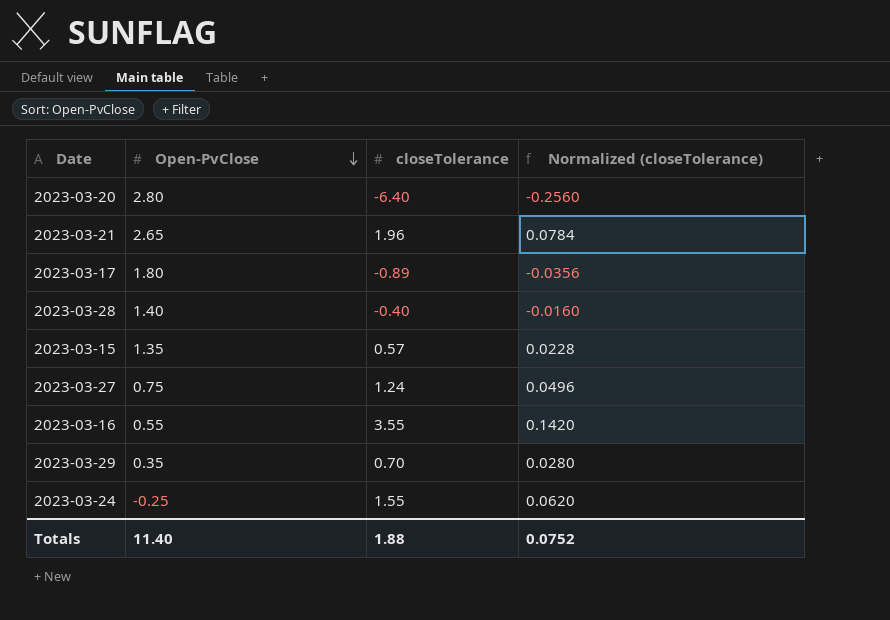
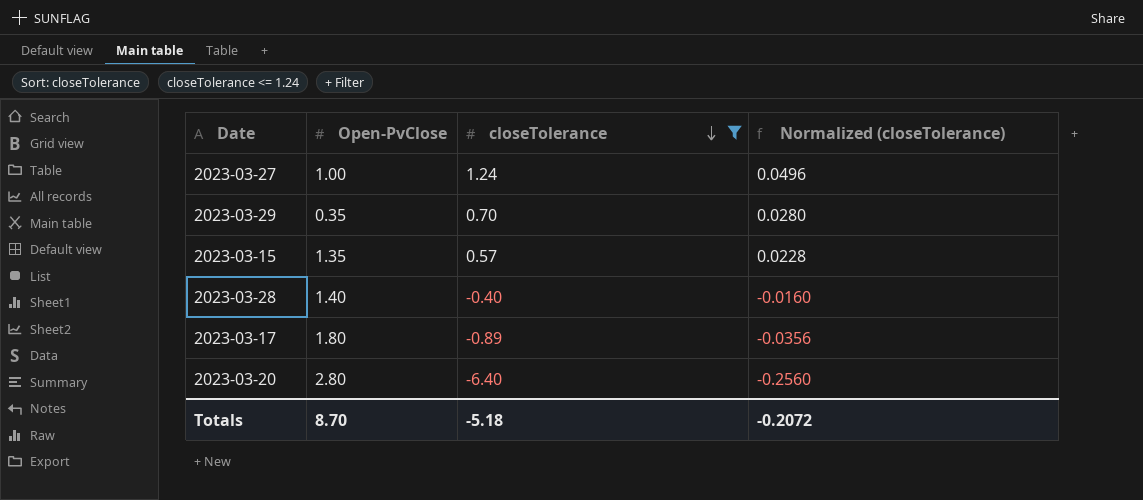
filter: none -> closeTolerance <= 1.24
row order: Open-PvClose descending -> closeTolerance descending
2023-03-27 | Open-PvClose: 0.75 -> 1.00
Totals | Open-PvClose: 11.40 -> 8.70
Totals | closeTolerance: 1.88 -> -5.18
Totals | Normalized (closeTolerance): 0.0752 -> -0.2072

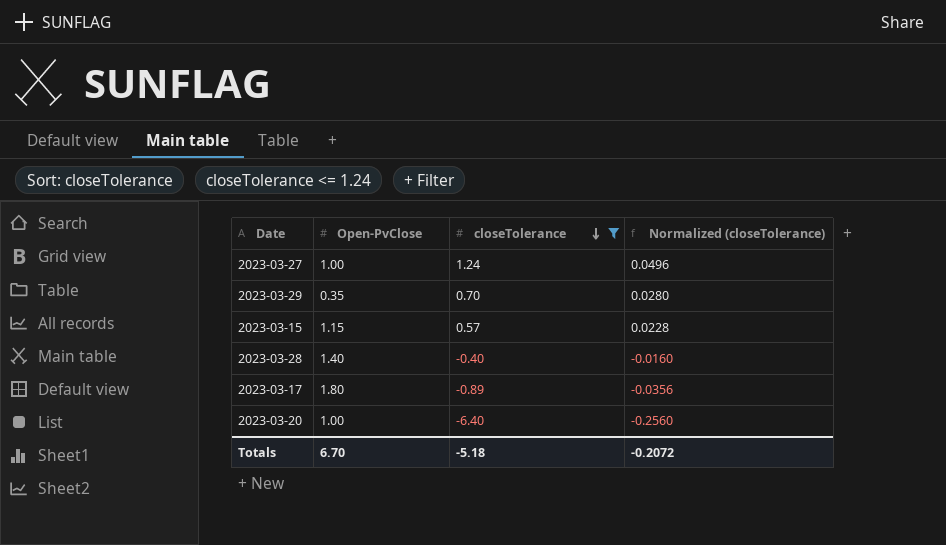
2023-03-15 | Open-PvClose: 1.35 -> 1.15
2023-03-20 | Open-PvClose: 2.80 -> 1.00
Totals | Open-PvClose: 8.70 -> 6.70

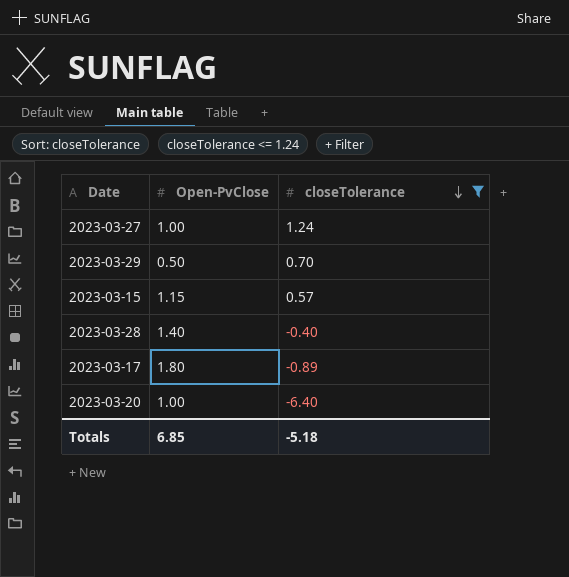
column Normalized (closeTolerance) | formula: [closeTolerance] * 0.04 -> none
2023-03-29 | Open-PvClose: 0.35 -> 0.50
Totals | Open-PvClose: 6.70 -> 6.85

